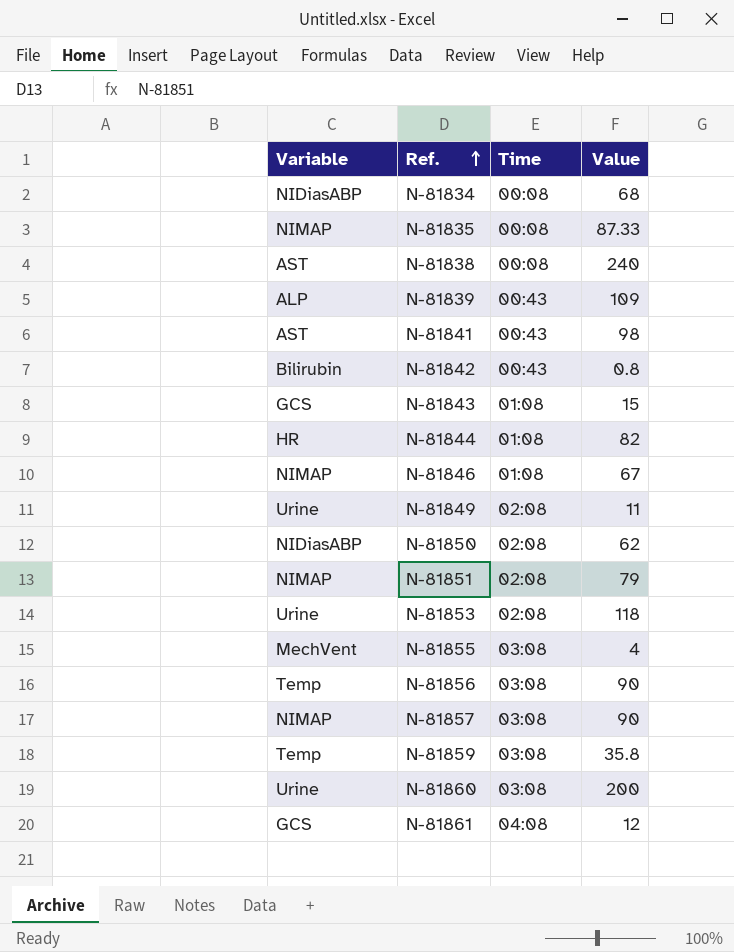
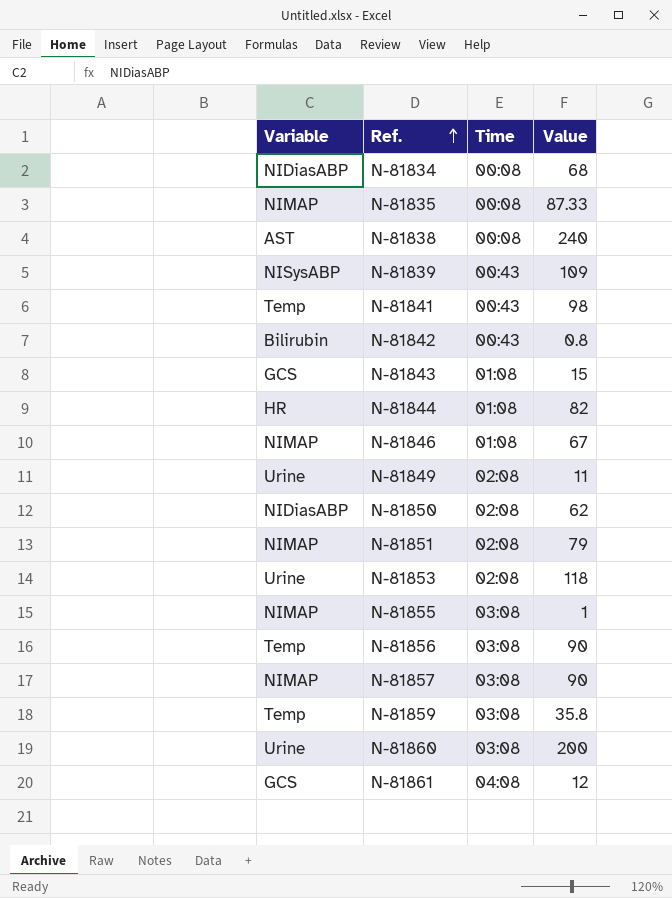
N-81839 | Variable: ALP -> NISysABP
N-81841 | Variable: AST -> Temp
N-81855 | Variable: MechVent -> NIMAP
N-81855 | Value: 4 -> 1

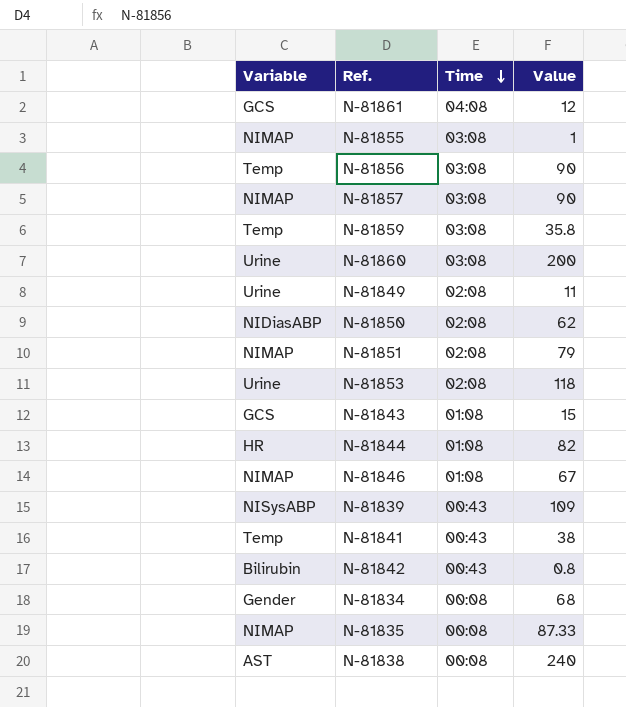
row order: Ref. ascending -> Time descending
N-81841 | Value: 98 -> 38
N-81834 | Variable: NIDiasABP -> Gender

